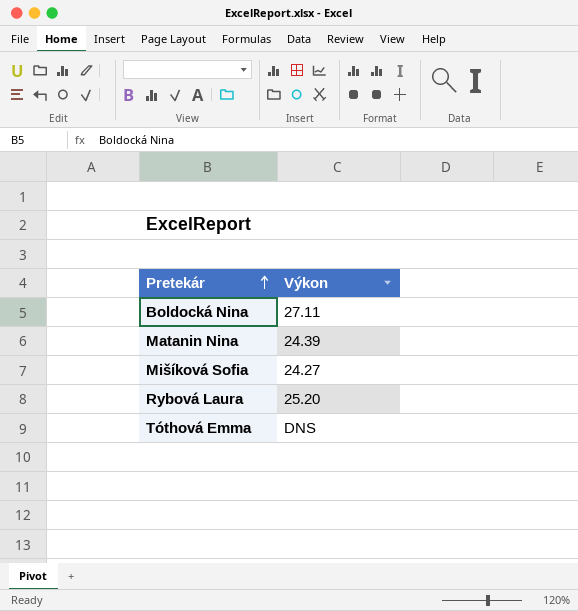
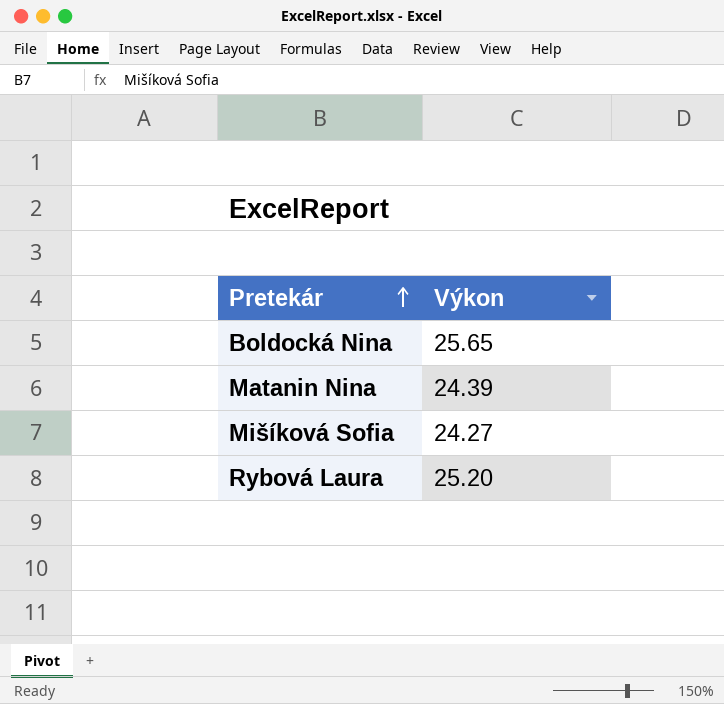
row Tóthová Emma: DNS -> none
Boldocká Nina | Výkon: 27.11 -> 25.65

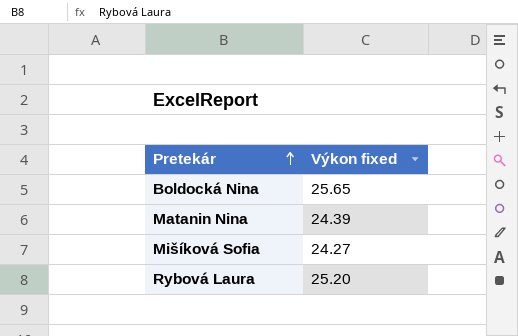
column name: Výkon -> Výkon fixed

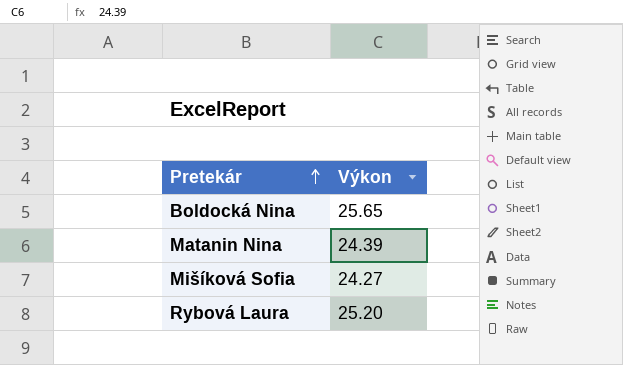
column name: Výkon fixed -> Výkon

